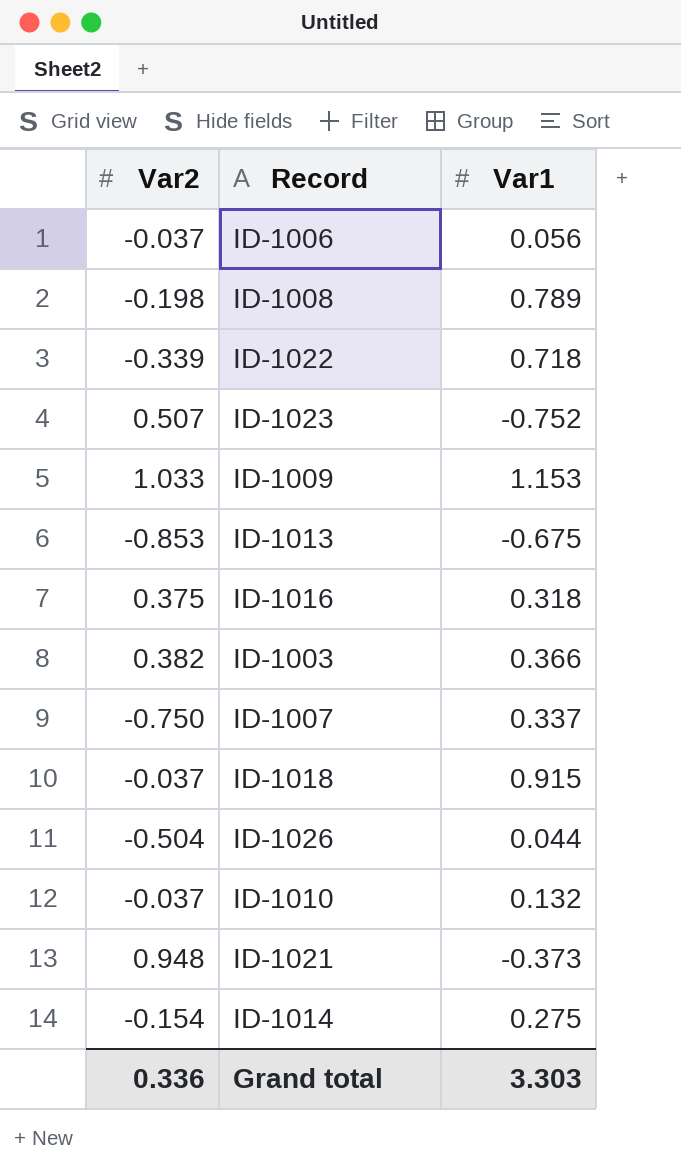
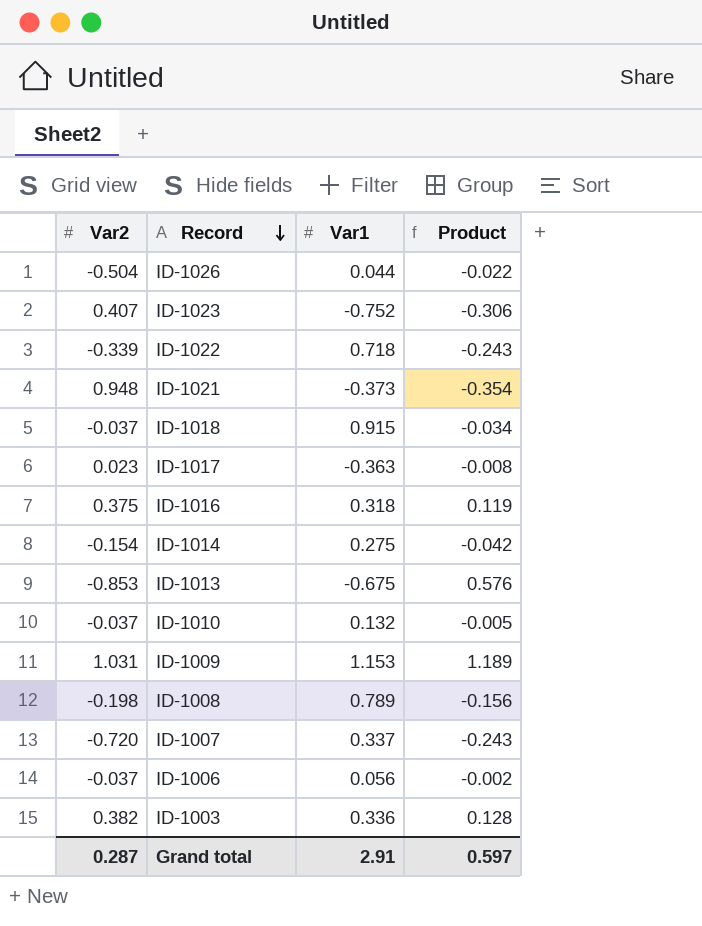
row order: none -> Record descending
column Product | formula: none -> [Var2] * [Var1]
ID-1023 | Var2: 0.507 -> 0.407
row ID-1017: none -> 0.023 | -0.363 | -0.008
ID-1009 | Var2: 1.033 -> 1.031
ID-1007 | Var2: -0.750 -> -0.720
ID-1003 | Var1: 0.366 -> 0.336
Grand total | Var2: 0.336 -> 0.287
Grand total | Var1: 3.303 -> 2.91

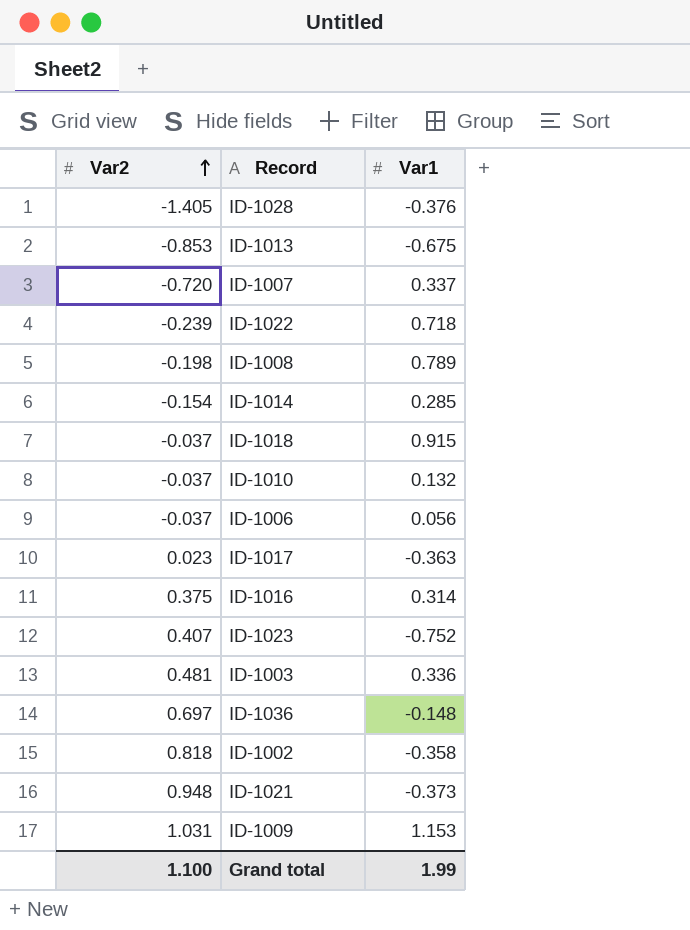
row order: Record descending -> Var2 ascending
column Product | formula: [Var2] * [Var1] -> none
row ID-1026: -0.504 | 0.044 | -0.022 -> none
row ID-1028: none -> -1.405 | -0.376
ID-1022 | Var2: -0.339 -> -0.239
ID-1014 | Var1: 0.275 -> 0.285
ID-1016 | Var1: 0.318 -> 0.314
ID-1003 | Var2: 0.382 -> 0.481
row ID-1036: none -> 0.697 | -0.148
row ID-1002: none -> 0.818 | -0.358
Grand total | Var2: 0.287 -> 1.100
Grand total | Var1: 2.91 -> 1.99

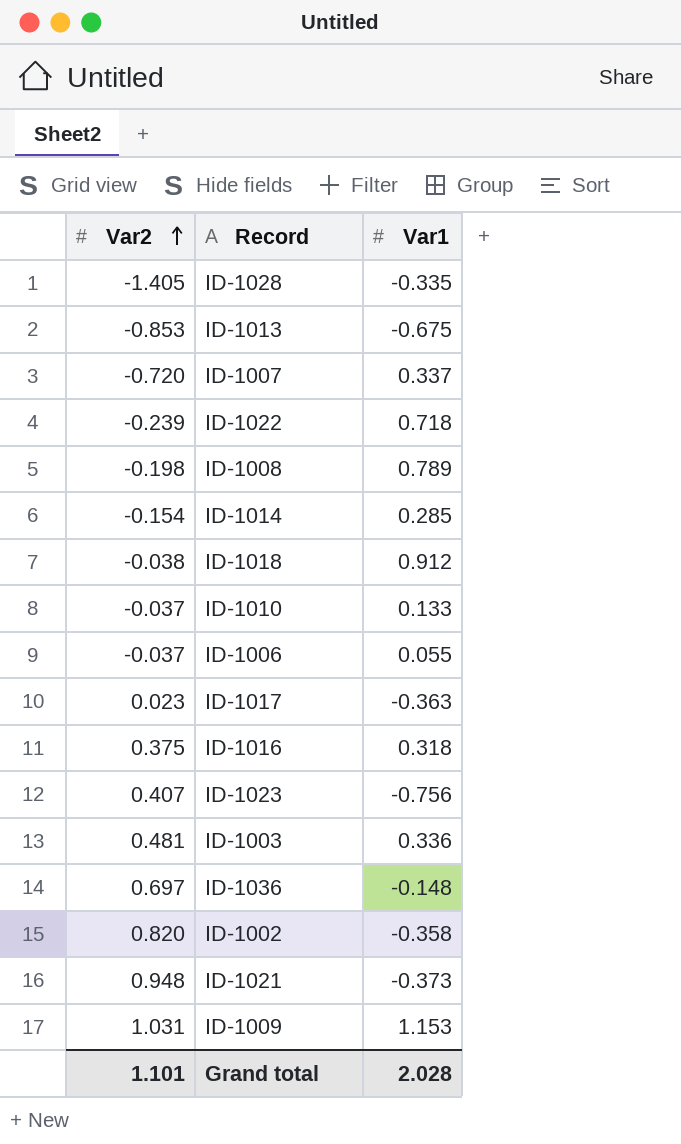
ID-1028 | Var1: -0.376 -> -0.335
ID-1018 | Var2: -0.037 -> -0.038
ID-1018 | Var1: 0.915 -> 0.912
ID-1010 | Var1: 0.132 -> 0.133
ID-1006 | Var1: 0.056 -> 0.055
ID-1016 | Var1: 0.314 -> 0.318
ID-1023 | Var1: -0.752 -> -0.756
ID-1002 | Var2: 0.818 -> 0.820
Grand total | Var2: 1.100 -> 1.101
Grand total | Var1: 1.99 -> 2.028

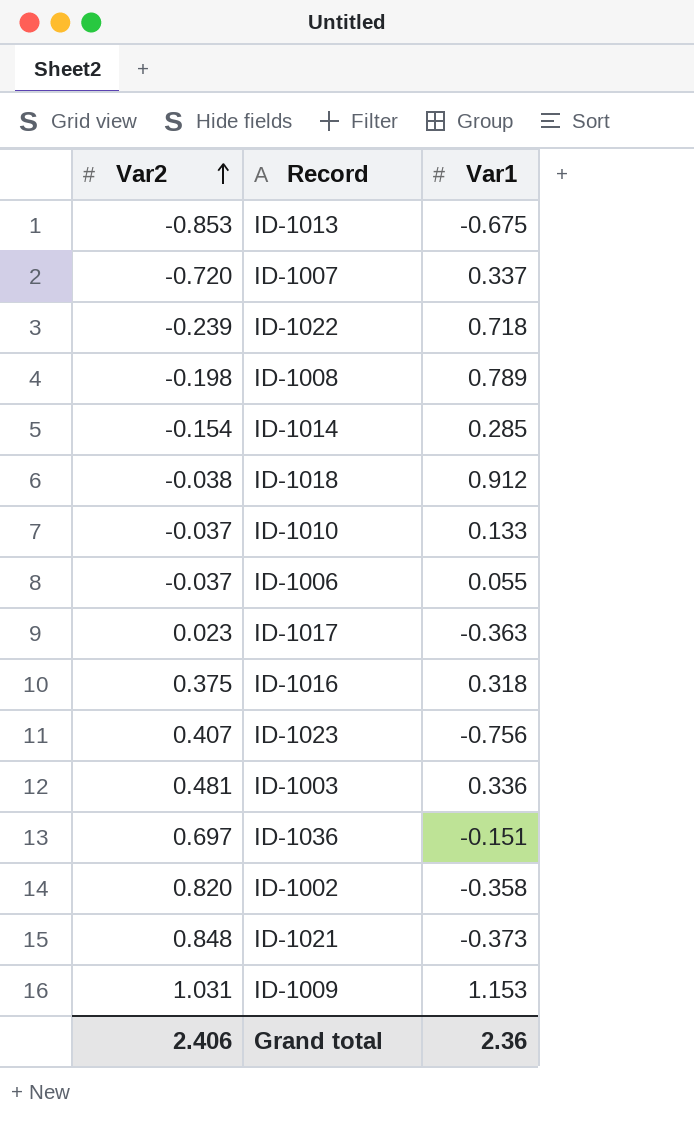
row ID-1028: -1.405 | -0.335 -> none
ID-1036 | Var1: -0.148 -> -0.151
ID-1021 | Var2: 0.948 -> 0.848
Grand total | Var2: 1.101 -> 2.406
Grand total | Var1: 2.028 -> 2.36

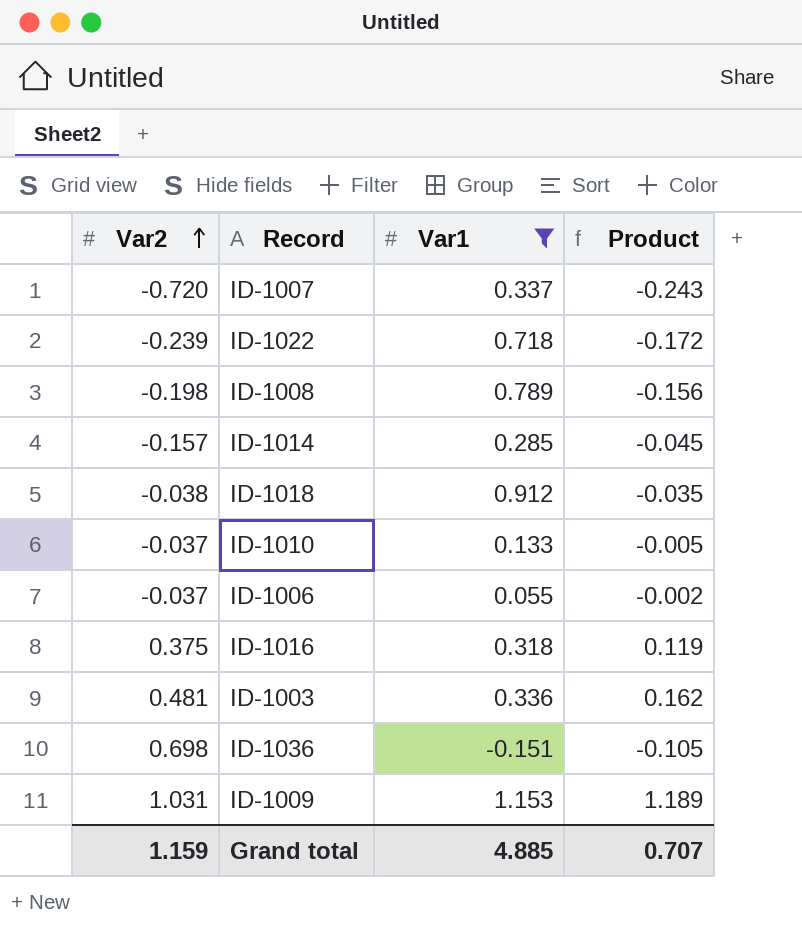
filter: none -> Var1 >= -0.151
column Product | formula: none -> [Var2] * [Var1]
ID-1014 | Var2: -0.154 -> -0.157
ID-1036 | Var2: 0.697 -> 0.698
Grand total | Var2: 2.406 -> 1.159
Grand total | Var1: 2.36 -> 4.885

